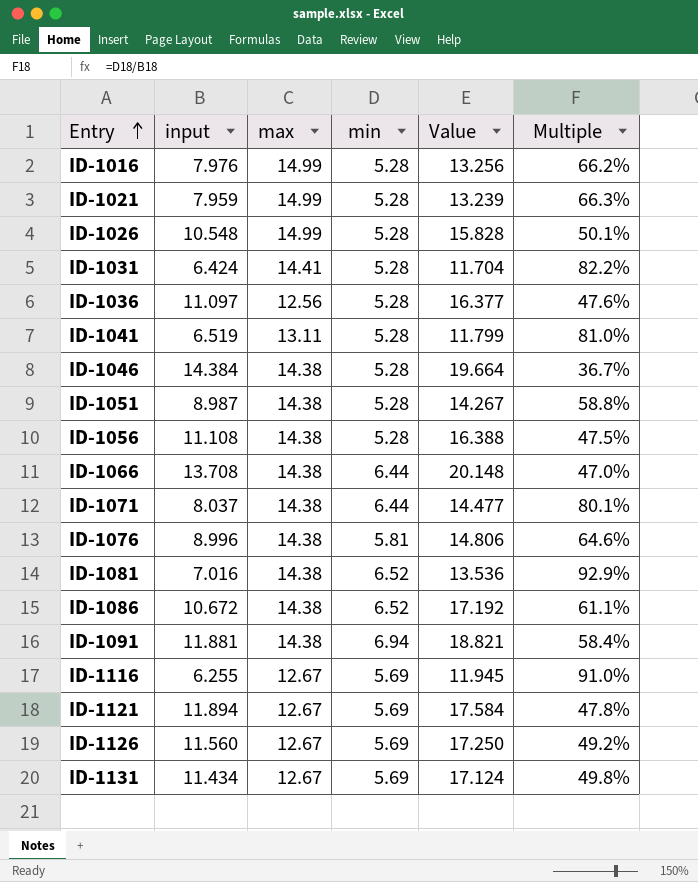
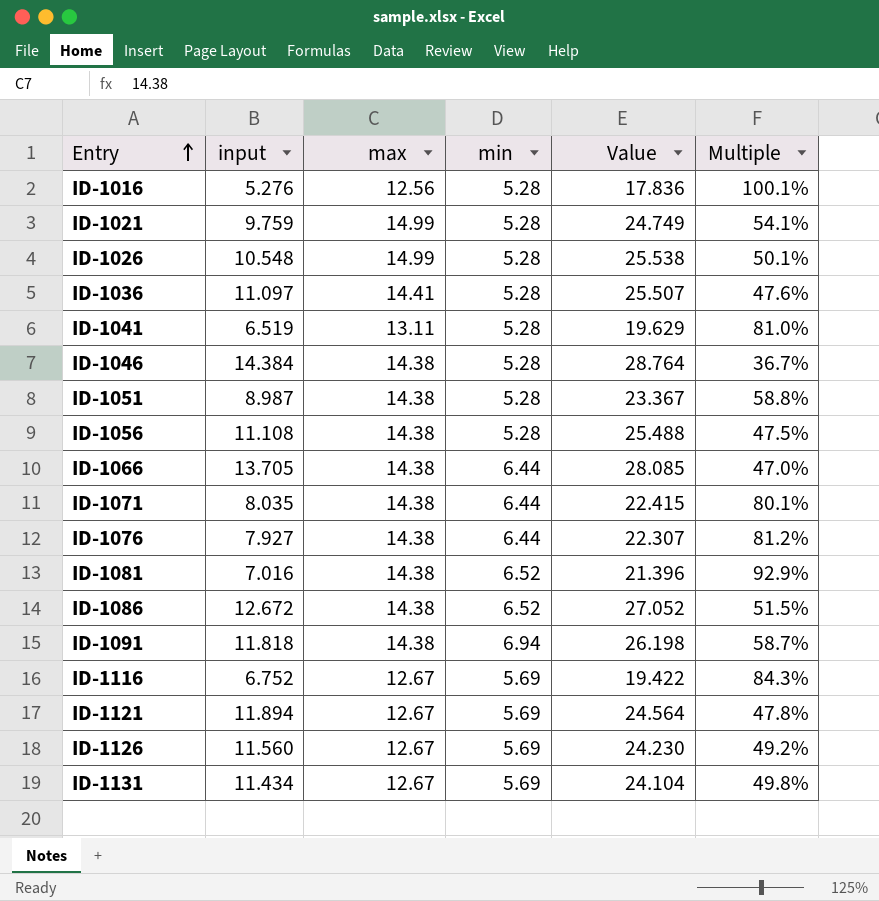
column Value | formula: [input] + [min] -> [input] + [max]
row ID-1031: 6.424 | 14.41 | 5.28 | 11.704 | 82.2% -> none
ID-1016 | input: 7.976 -> 5.276
ID-1016 | max: 14.99 -> 12.56
ID-1016 | Multiple: 66.2% -> 100.1%
ID-1021 | input: 7.959 -> 9.759
ID-1021 | Multiple: 66.3% -> 54.1%
ID-1036 | max: 12.56 -> 14.41
ID-1066 | input: 13.708 -> 13.705
ID-1071 | input: 8.037 -> 8.035
ID-1076 | input: 8.996 -> 7.927
ID-1076 | min: 5.81 -> 6.44
ID-1076 | Multiple: 64.6% -> 81.2%
ID-1086 | input: 10.672 -> 12.672
ID-1086 | Multiple: 61.1% -> 51.5%
ID-1091 | input: 11.881 -> 11.818
ID-1091 | Multiple: 58.4% -> 58.7%
ID-1116 | input: 6.255 -> 6.752
ID-1116 | Multiple: 91.0% -> 84.3%

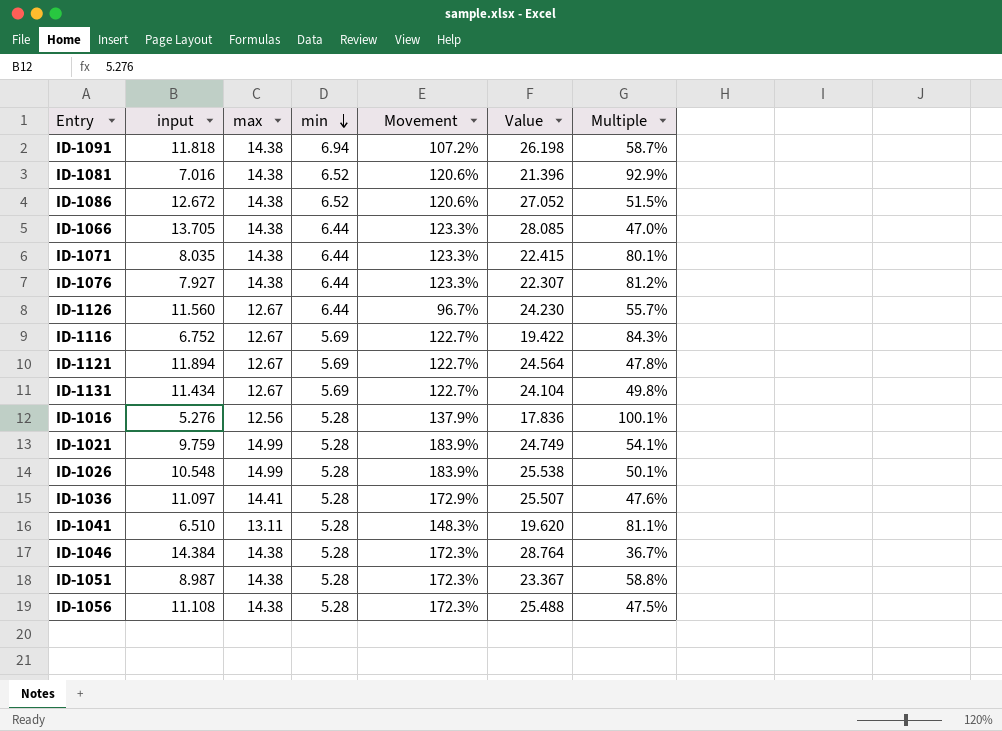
row order: Entry ascending -> min descending
column Movement | formula: none -> ([max] - [min]) / [min]
ID-1126 | min: 5.69 -> 6.44
ID-1126 | Multiple: 49.2% -> 55.7%
ID-1041 | input: 6.519 -> 6.510
ID-1041 | Value: 19.629 -> 19.620
ID-1041 | Multiple: 81.0% -> 81.1%

